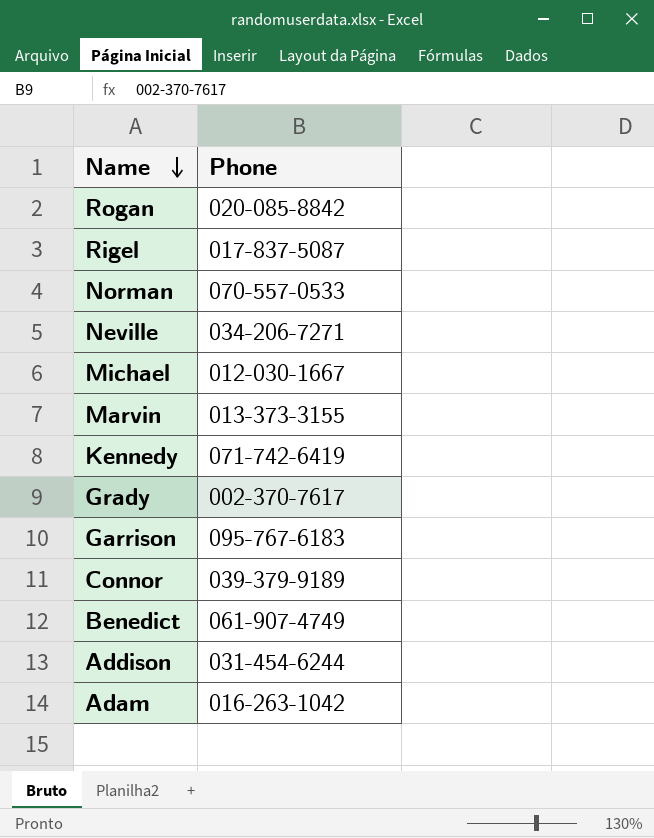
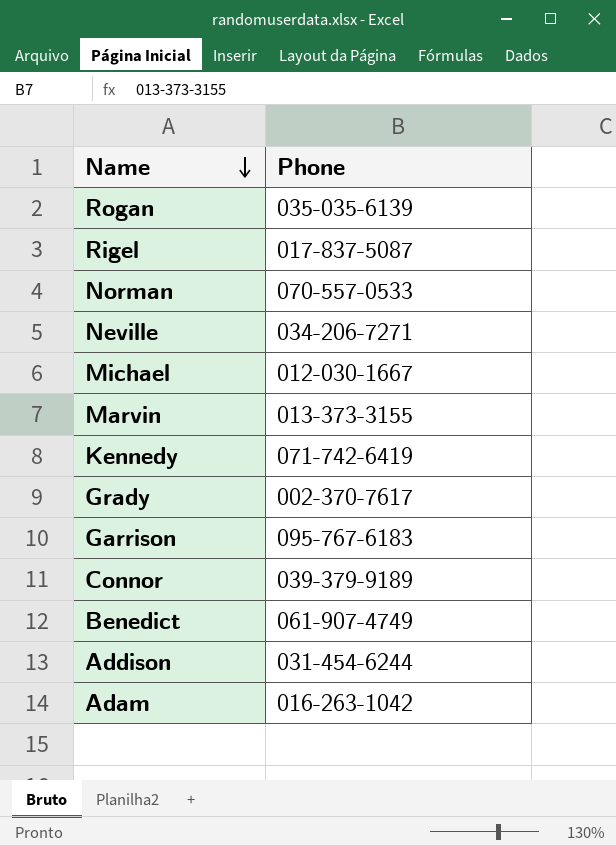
Rogan | Phone: 020-085-8842 -> 035-035-6139

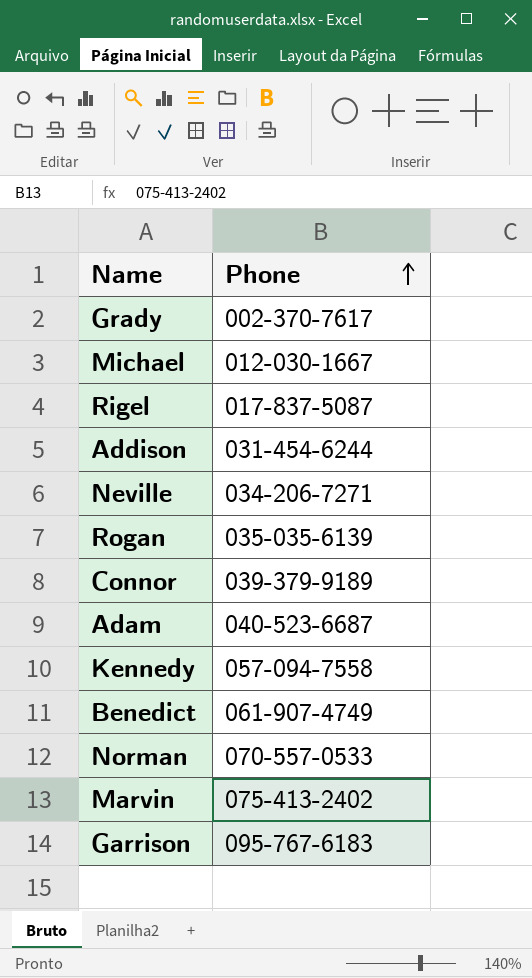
row order: Name descending -> Phone ascending
Adam | Phone: 016-263-1042 -> 040-523-6687
Kennedy | Phone: 071-742-6419 -> 057-094-7558
Marvin | Phone: 013-373-3155 -> 075-413-2402

